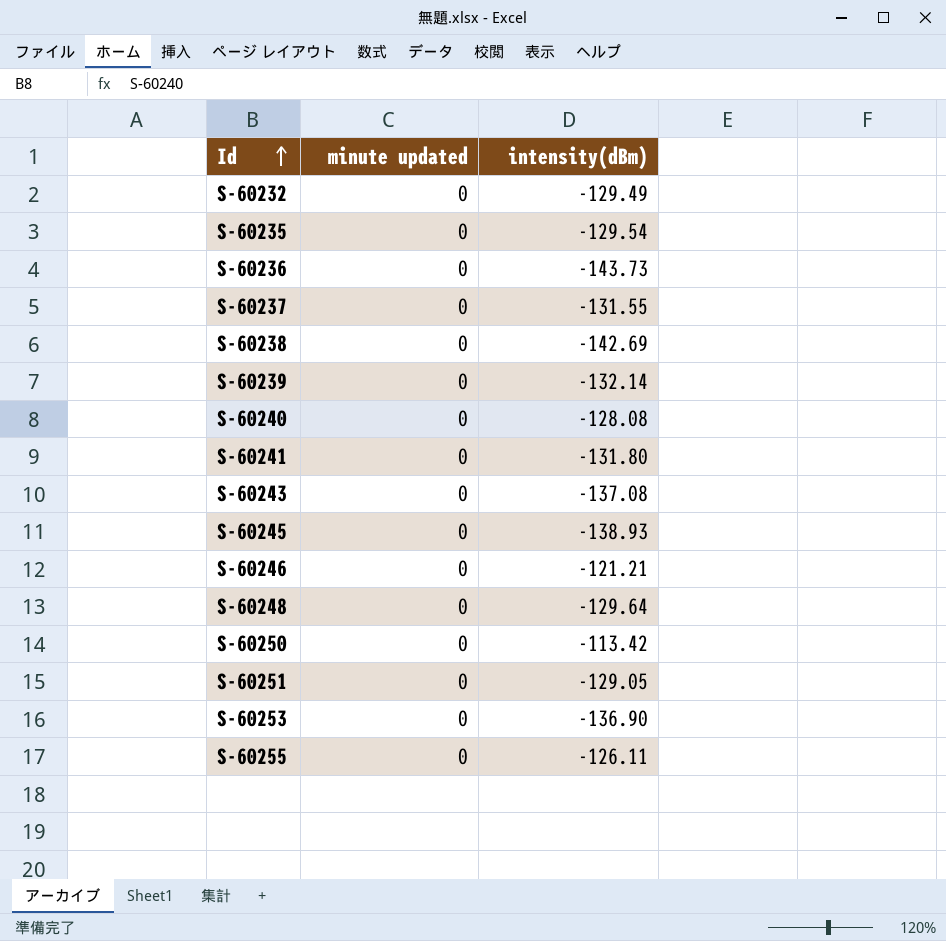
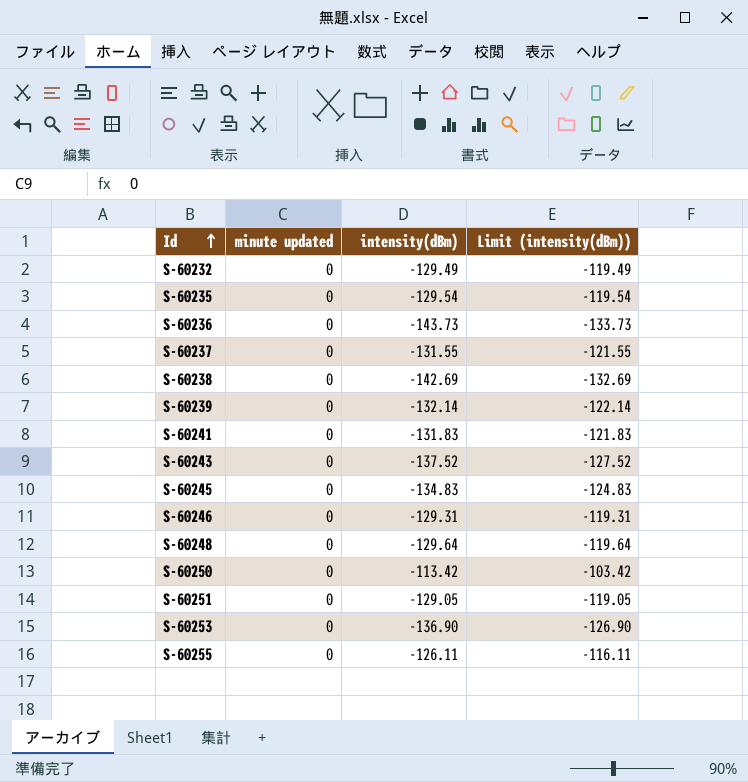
column Limit (intensity(dBm)) | formula: none -> [intensity(dBm)] + 10
row S-60240: 0 | -128.08 -> none
S-60241 | intensity(dBm): -131.80 -> -131.83
S-60243 | intensity(dBm): -137.08 -> -137.52
S-60245 | intensity(dBm): -138.93 -> -134.83
S-60246 | intensity(dBm): -121.21 -> -129.31

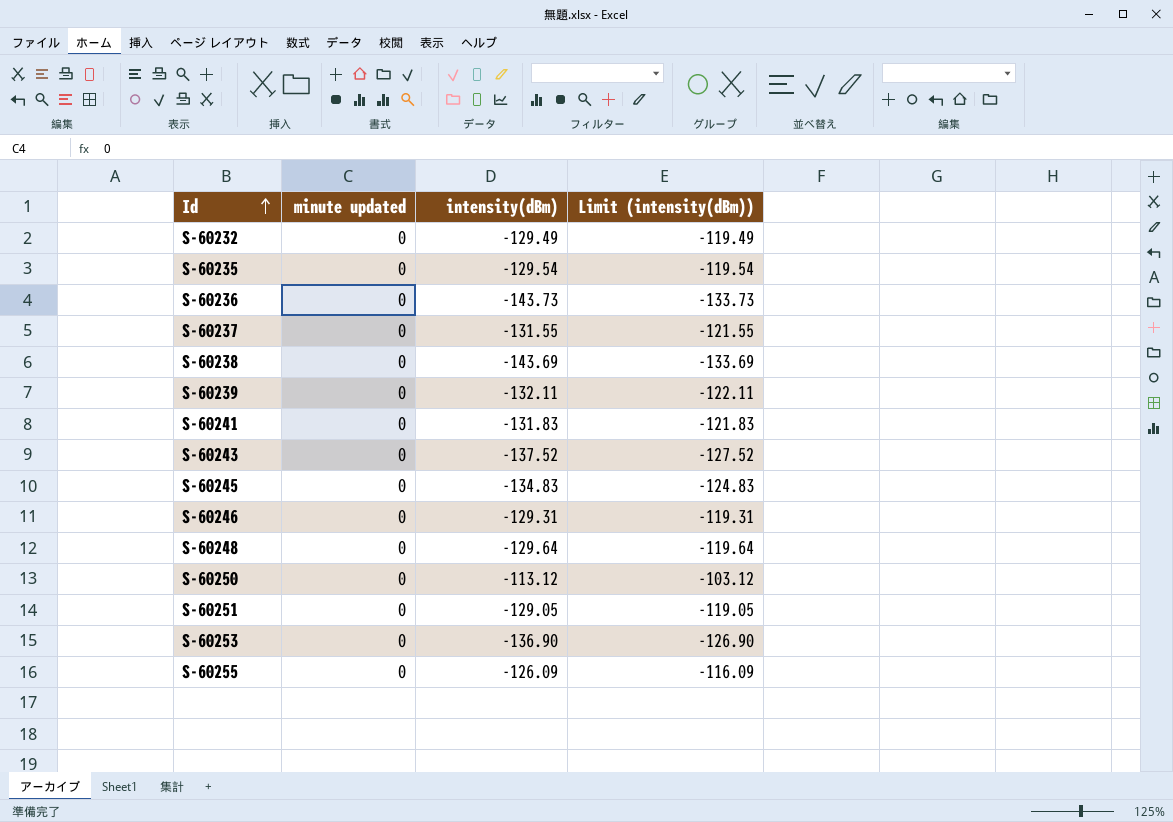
S-60238 | intensity(dBm): -142.69 -> -143.69
S-60238 | Limit (intensity(dBm)): -132.69 -> -133.69
S-60239 | intensity(dBm): -132.14 -> -132.11
S-60239 | Limit (intensity(dBm)): -122.14 -> -122.11
S-60250 | intensity(dBm): -113.42 -> -113.12
S-60250 | Limit (intensity(dBm)): -103.42 -> -103.12
S-60255 | intensity(dBm): -126.11 -> -126.09
S-60255 | Limit (intensity(dBm)): -116.11 -> -116.09

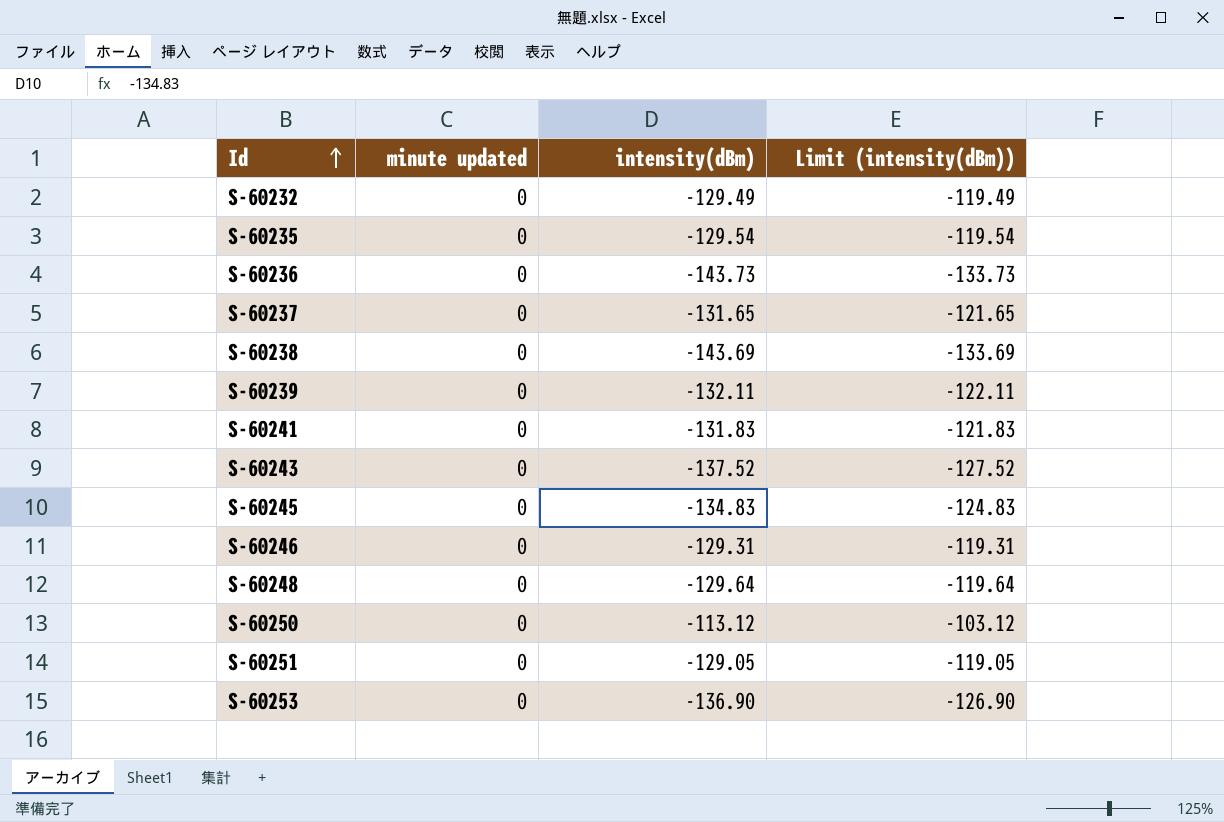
row S-60255: 0 | -126.09 | -116.09 -> none
S-60237 | intensity(dBm): -131.55 -> -131.65
S-60237 | Limit (intensity(dBm)): -121.55 -> -121.65

